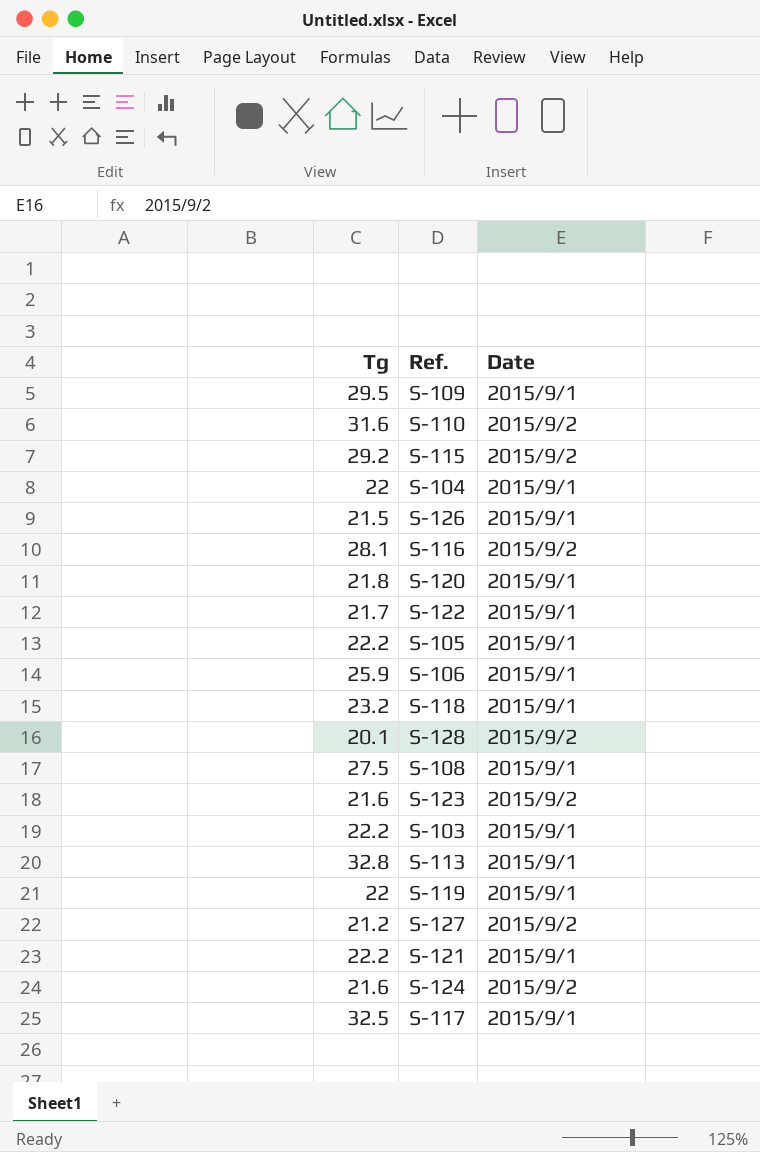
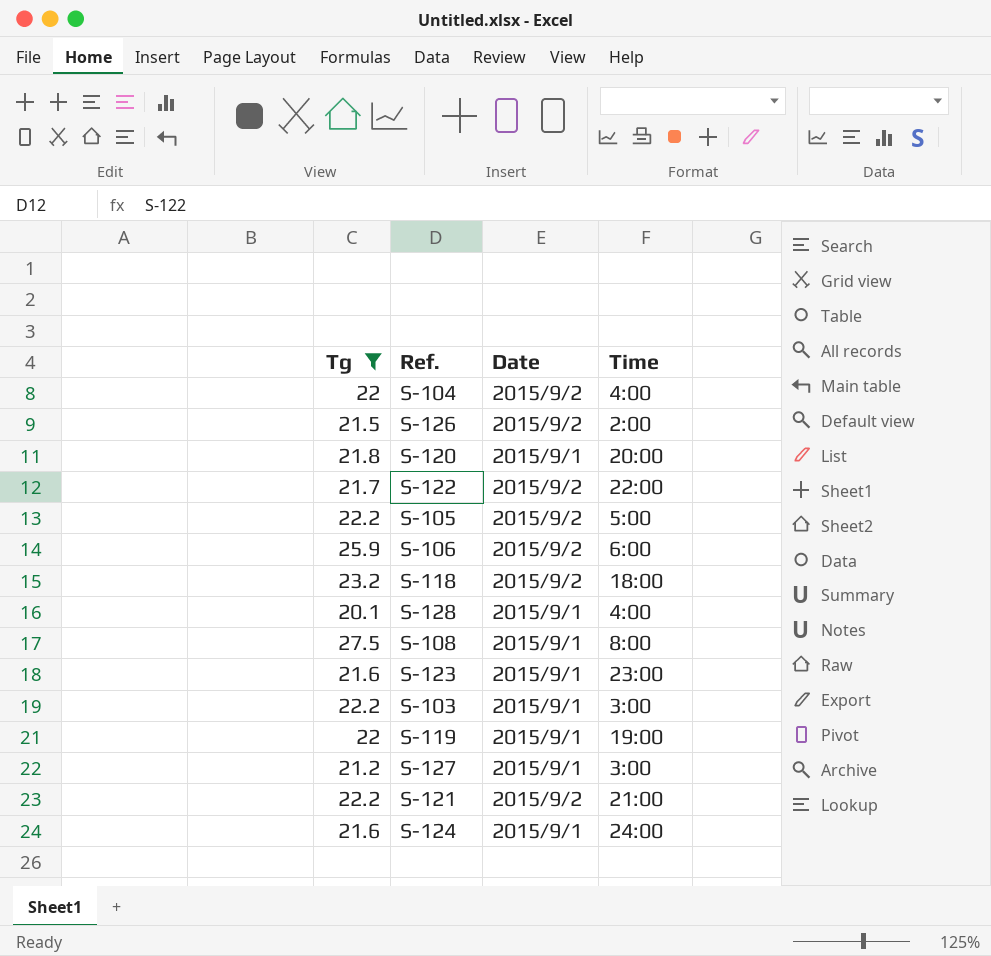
filter: none -> Tg <= 27.5
column Time | position: none -> 4
S-104 | Date: 2015/9/1 -> 2015/9/2
S-126 | Date: 2015/9/1 -> 2015/9/2
S-122 | Date: 2015/9/1 -> 2015/9/2
S-105 | Date: 2015/9/1 -> 2015/9/2
S-106 | Date: 2015/9/1 -> 2015/9/2
S-118 | Date: 2015/9/1 -> 2015/9/2
S-128 | Date: 2015/9/2 -> 2015/9/1
S-123 | Date: 2015/9/2 -> 2015/9/1
S-127 | Date: 2015/9/2 -> 2015/9/1
S-121 | Date: 2015/9/1 -> 2015/9/2
S-124 | Date: 2015/9/2 -> 2015/9/1

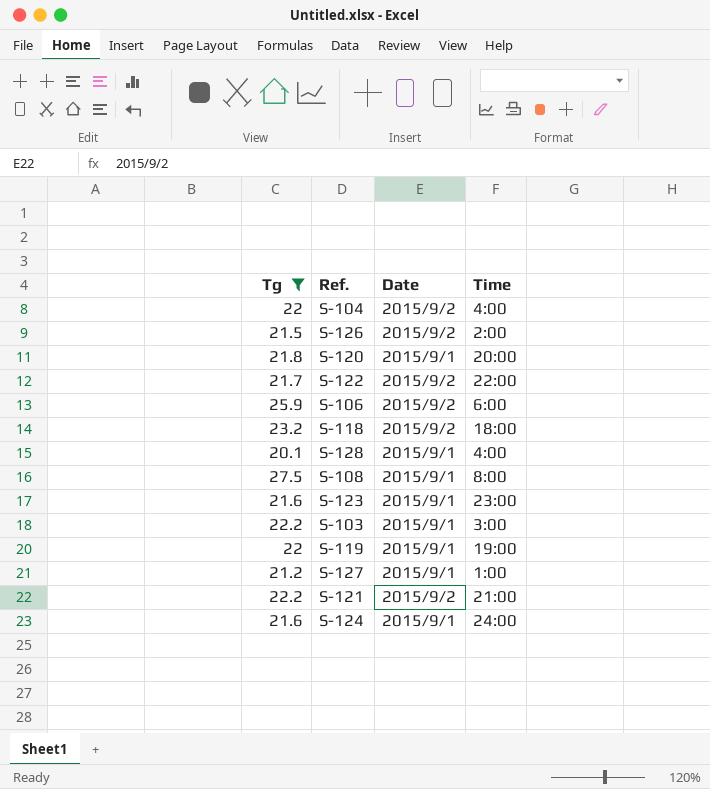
row S-105: 22.2 | 2015/9/2 | 5:00 -> none
S-127 | Time: 3:00 -> 1:00

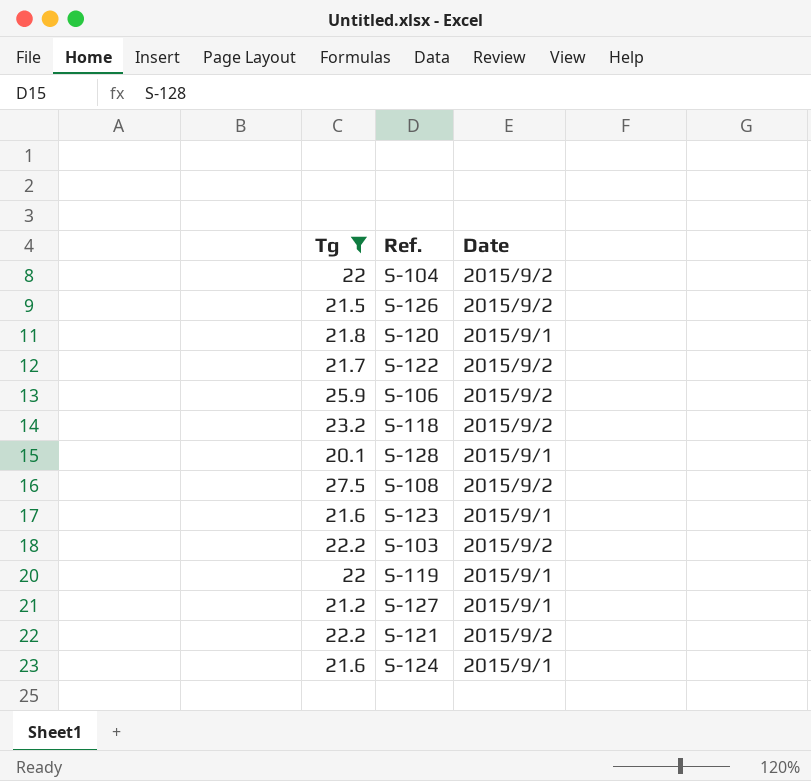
column Time | position: 4 -> none
S-108 | Date: 2015/9/1 -> 2015/9/2
S-103 | Date: 2015/9/1 -> 2015/9/2

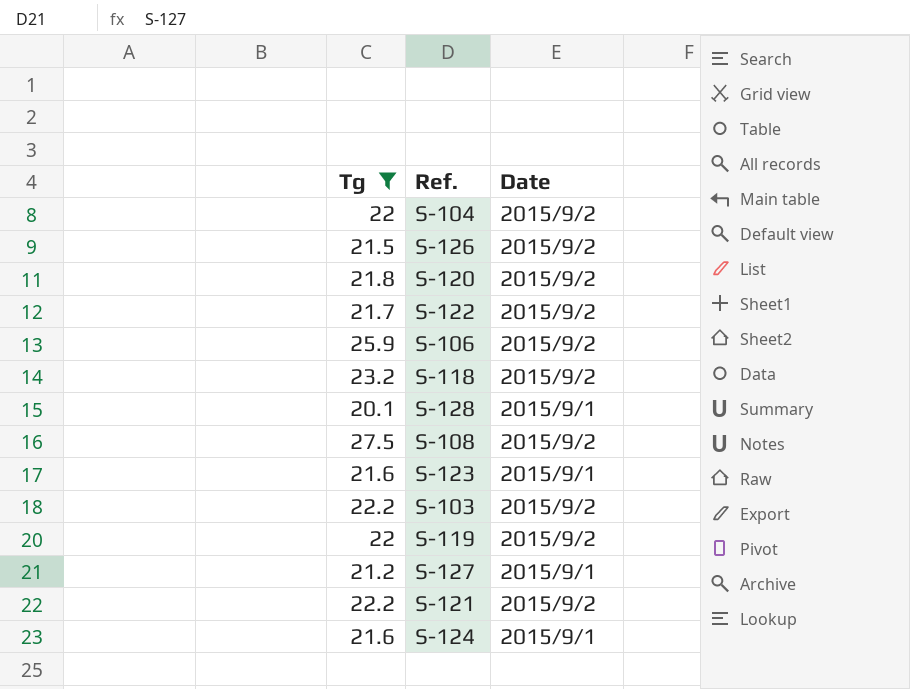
S-120 | Date: 2015/9/1 -> 2015/9/2
S-119 | Date: 2015/9/1 -> 2015/9/2

